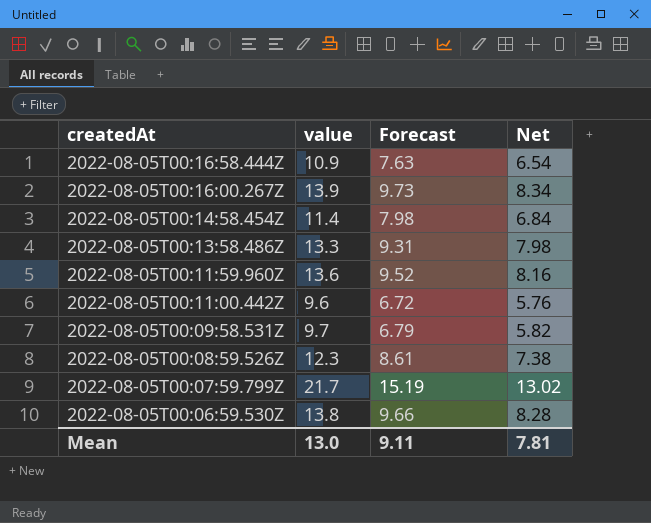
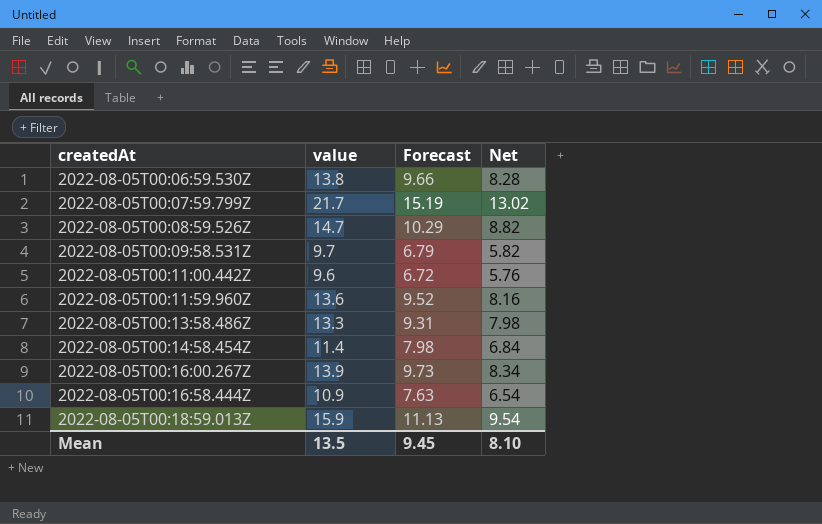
row order: createdAt descending -> createdAt ascending
2022-08-05T00:08:59.526Z | value: 12.3 -> 14.7
2022-08-05T00:08:59.526Z | Forecast: 8.61 -> 10.29
2022-08-05T00:08:59.526Z | Net: 7.38 -> 8.82
row 2022-08-05T00:18:59.013Z: none -> 15.9 | 11.13 | 9.54
Mean | value: 13.0 -> 13.5
Mean | Forecast: 9.11 -> 9.45
Mean | Net: 7.81 -> 8.10

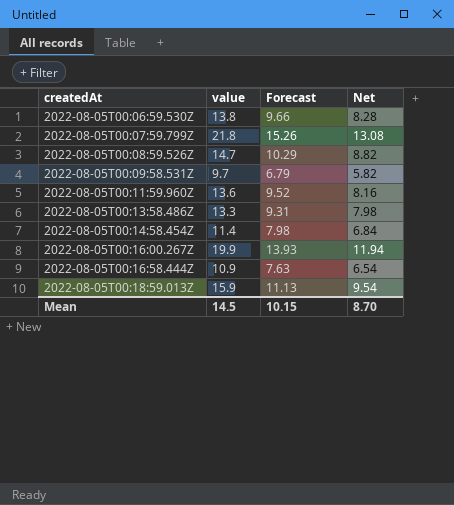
row 2022-08-05T00:11:00.442Z: 9.6 | 6.72 | 5.76 -> none
2022-08-05T00:07:59.799Z | value: 21.7 -> 21.8
2022-08-05T00:07:59.799Z | Forecast: 15.19 -> 15.26
2022-08-05T00:07:59.799Z | Net: 13.02 -> 13.08
2022-08-05T00:16:00.267Z | value: 13.9 -> 19.9
2022-08-05T00:16:00.267Z | Forecast: 9.73 -> 13.93
2022-08-05T00:16:00.267Z | Net: 8.34 -> 11.94
Mean | value: 13.5 -> 14.5
Mean | Forecast: 9.45 -> 10.15
Mean | Net: 8.10 -> 8.70

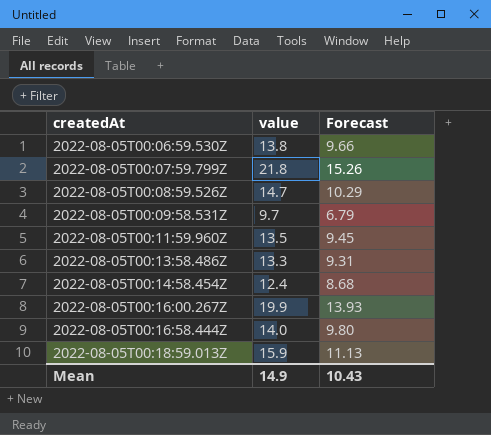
column Net | formula: [value] * 0.6 -> none
2022-08-05T00:11:59.960Z | value: 13.6 -> 13.5
2022-08-05T00:11:59.960Z | Forecast: 9.52 -> 9.45
2022-08-05T00:14:58.454Z | value: 11.4 -> 12.4
2022-08-05T00:14:58.454Z | Forecast: 7.98 -> 8.68
2022-08-05T00:16:58.444Z | value: 10.9 -> 14.0
2022-08-05T00:16:58.444Z | Forecast: 7.63 -> 9.80
Mean | value: 14.5 -> 14.9
Mean | Forecast: 10.15 -> 10.43

